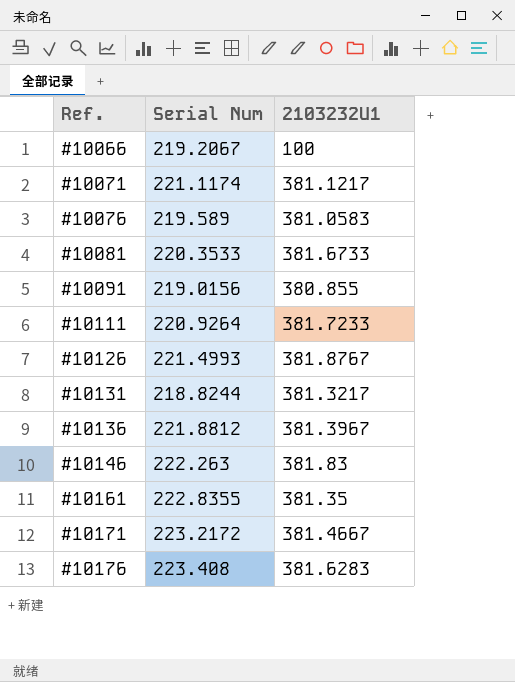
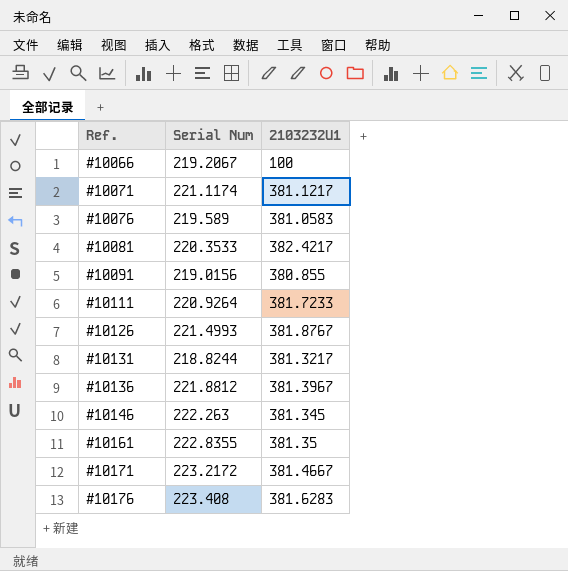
#10081 | 2103232U1: 381.6733 -> 382.4217
#10146 | 2103232U1: 381.83 -> 381.345

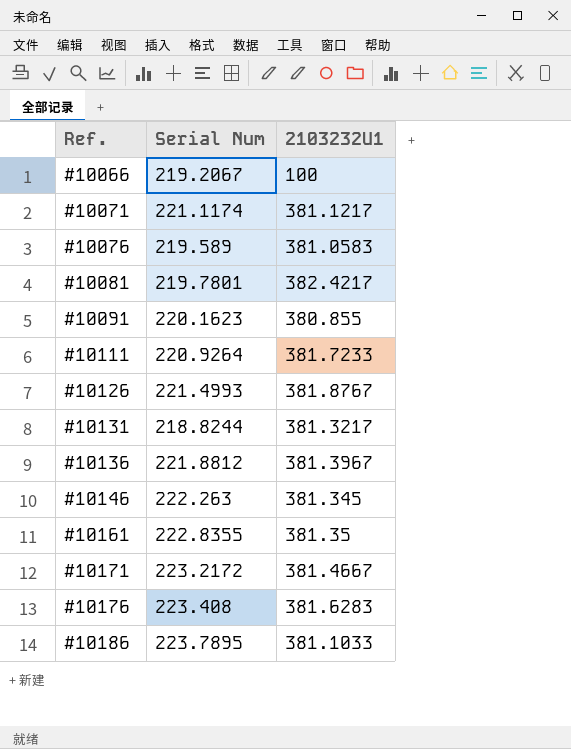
#10081 | Serial Num: 220.3533 -> 219.7801
#10091 | Serial Num: 219.0156 -> 220.1623
row #10186: none -> 223.7895 | 381.1033

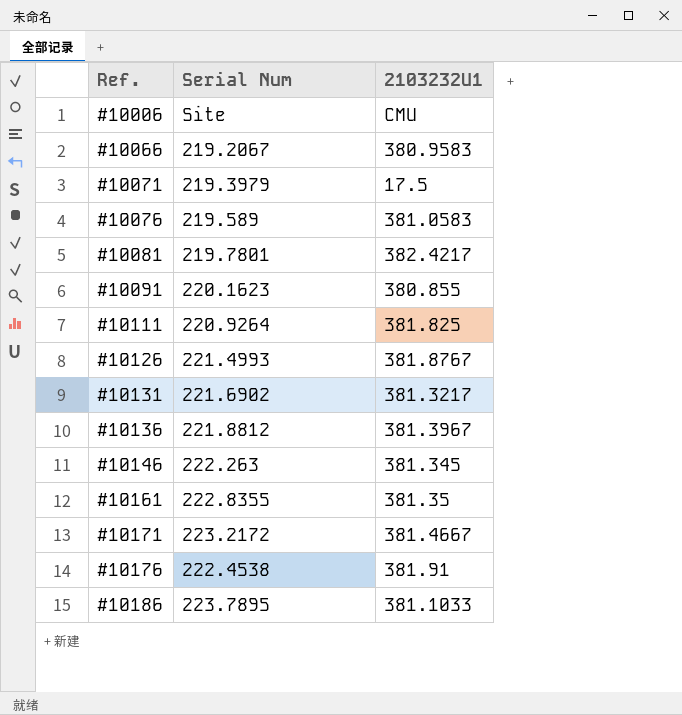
row #10006: none -> Site | CMU
#10066 | 2103232U1: 100 -> 380.9583
#10071 | Serial Num: 221.1174 -> 219.3979
#10071 | 2103232U1: 381.1217 -> 17.5
#10111 | 2103232U1: 381.7233 -> 381.825
#10131 | Serial Num: 218.8244 -> 221.6902
#10176 | Serial Num: 223.408 -> 222.4538
#10176 | 2103232U1: 381.6283 -> 381.91

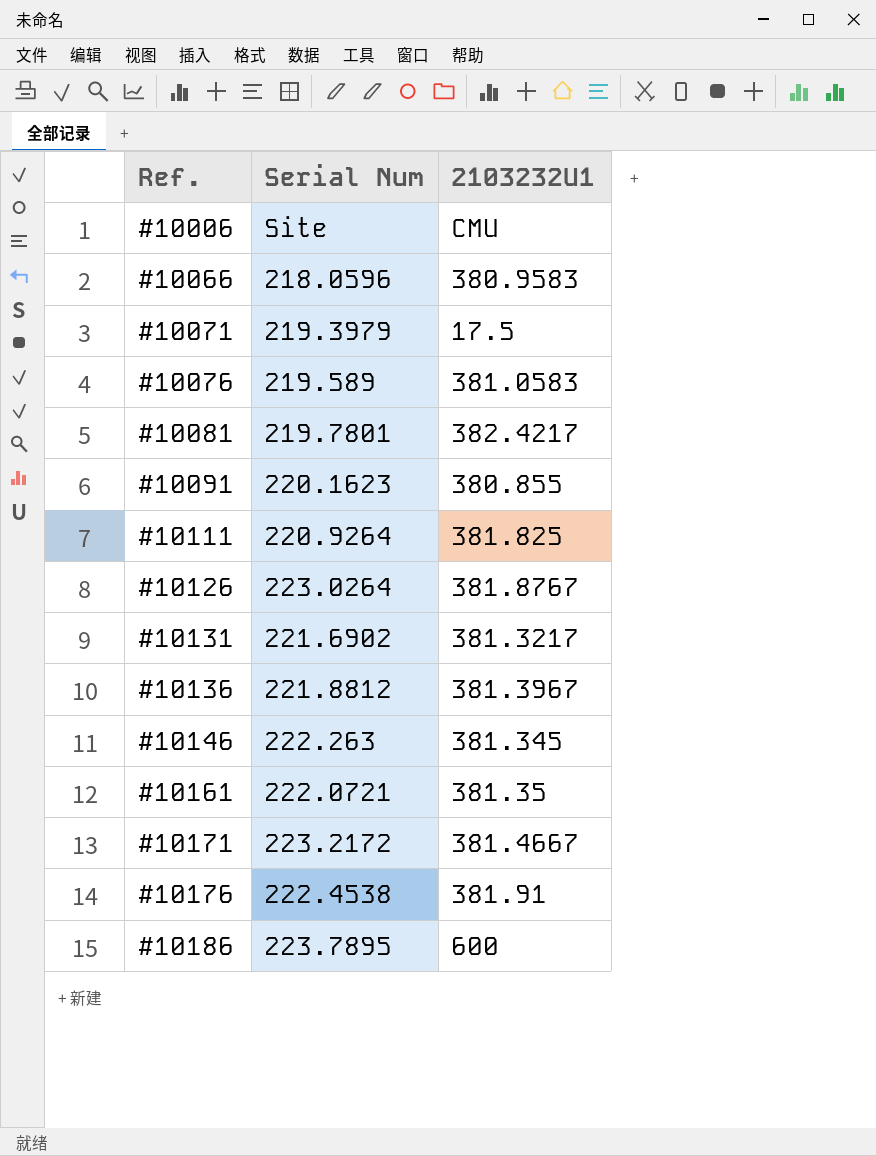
#10066 | Serial Num: 219.2067 -> 218.0596
#10126 | Serial Num: 221.4993 -> 223.0264
#10161 | Serial Num: 222.8355 -> 222.0721
#10186 | 2103232U1: 381.1033 -> 600

